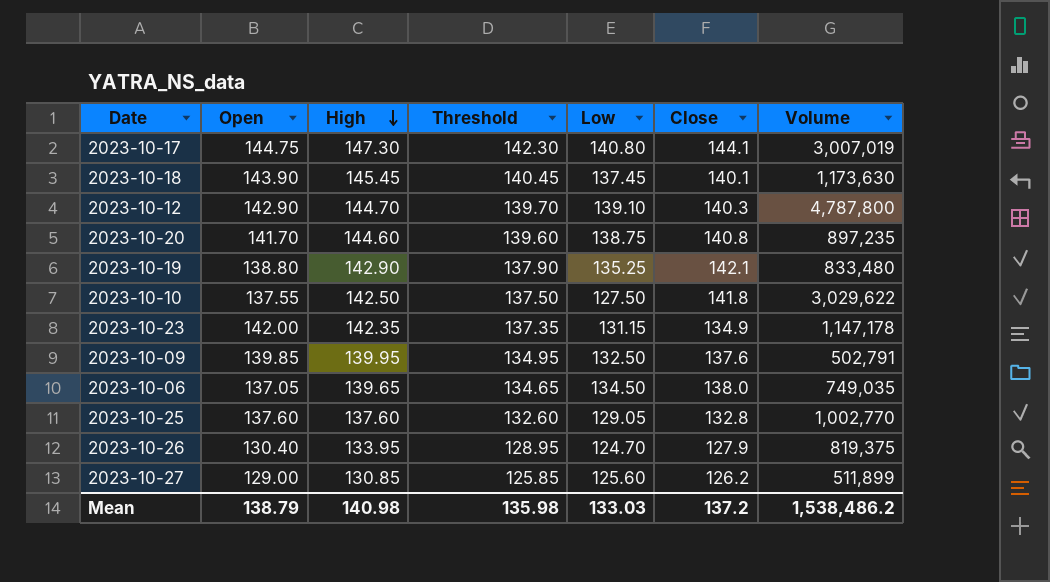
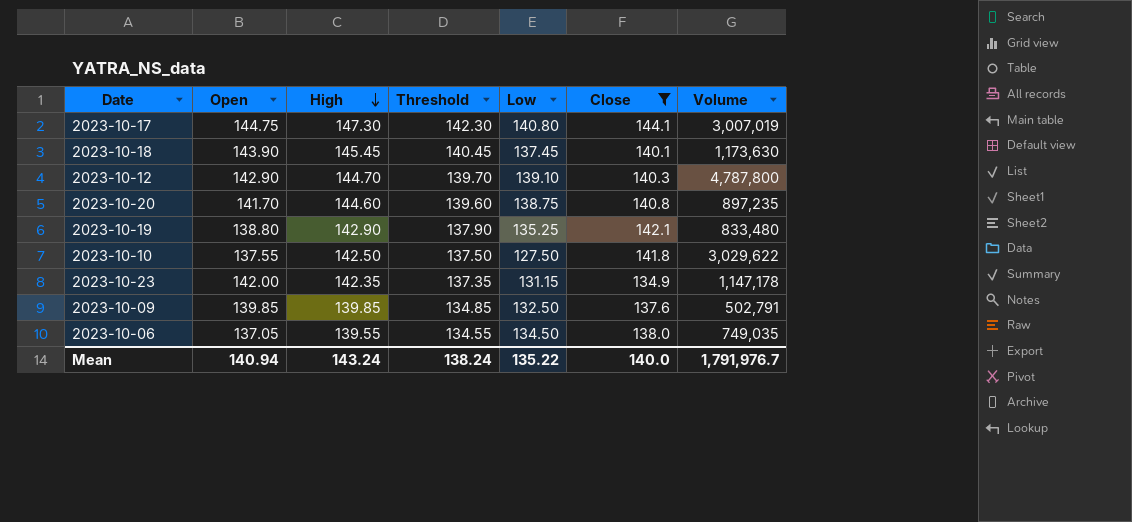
filter: none -> Close >= 134.9
2023-10-09 | High: 139.95 -> 139.85
2023-10-09 | Threshold: 134.95 -> 134.85
2023-10-06 | High: 139.65 -> 139.55
2023-10-06 | Threshold: 134.65 -> 134.55
Mean | Open: 138.79 -> 140.94
Mean | High: 140.98 -> 143.24
Mean | Threshold: 135.98 -> 138.24
Mean | Low: 133.03 -> 135.22
Mean | Close: 137.2 -> 140.0
Mean | Volume: 1,538,486.2 -> 1,791,976.7

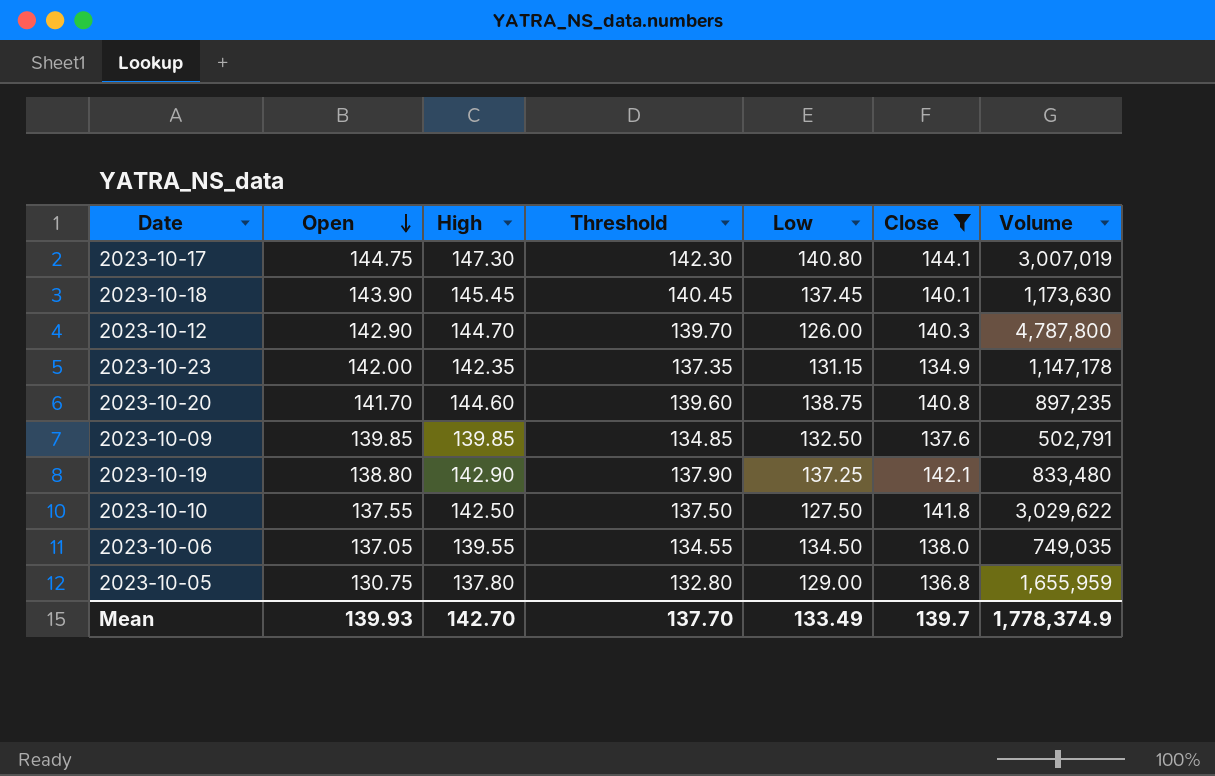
row order: High descending -> Open descending
2023-10-12 | Low: 139.10 -> 126.00
2023-10-19 | Low: 135.25 -> 137.25
row 2023-10-05: none -> 130.75 | 137.80 | 132.80 | 129.00 | 136.8 | 1,655,959
Mean | Open: 140.94 -> 139.93
Mean | High: 143.24 -> 142.70
Mean | Threshold: 138.24 -> 137.70
Mean | Low: 135.22 -> 133.49
Mean | Close: 140.0 -> 139.7
Mean | Volume: 1,791,976.7 -> 1,778,374.9

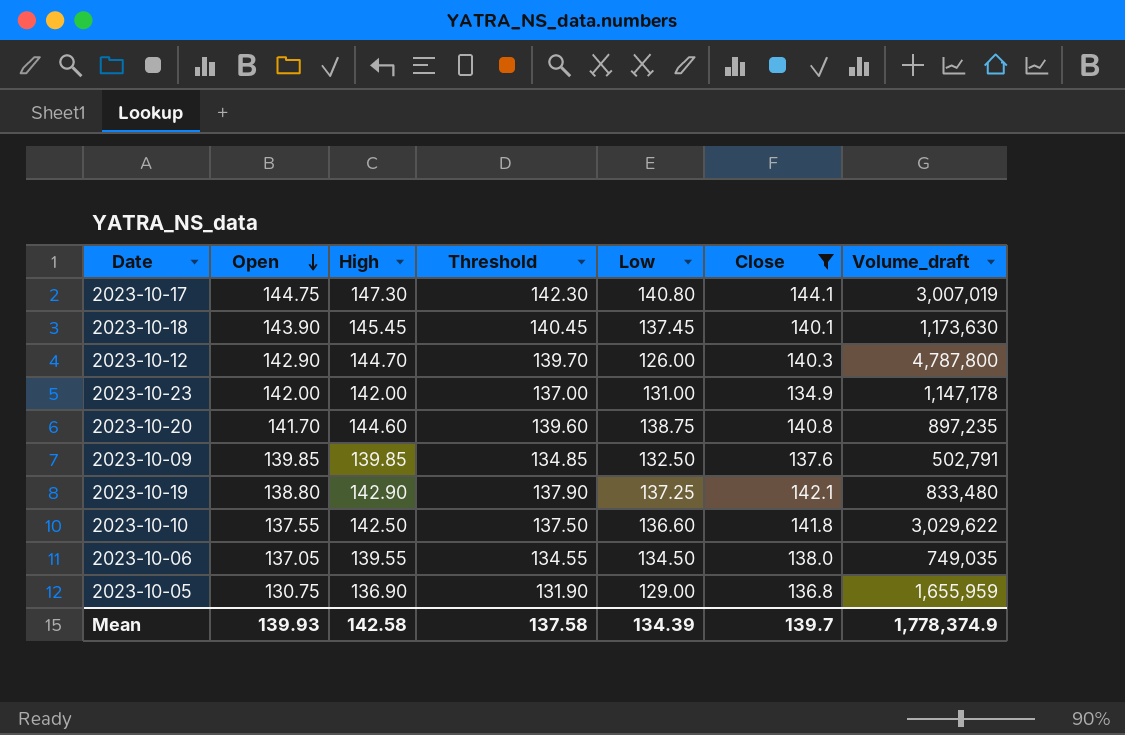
column name: Volume -> Volume_draft
2023-10-23 | High: 142.35 -> 142.00
2023-10-23 | Threshold: 137.35 -> 137.00
2023-10-23 | Low: 131.15 -> 131.00
2023-10-10 | Low: 127.50 -> 136.60
2023-10-05 | High: 137.80 -> 136.90
2023-10-05 | Threshold: 132.80 -> 131.90
Mean | High: 142.70 -> 142.58
Mean | Threshold: 137.70 -> 137.58
Mean | Low: 133.49 -> 134.39

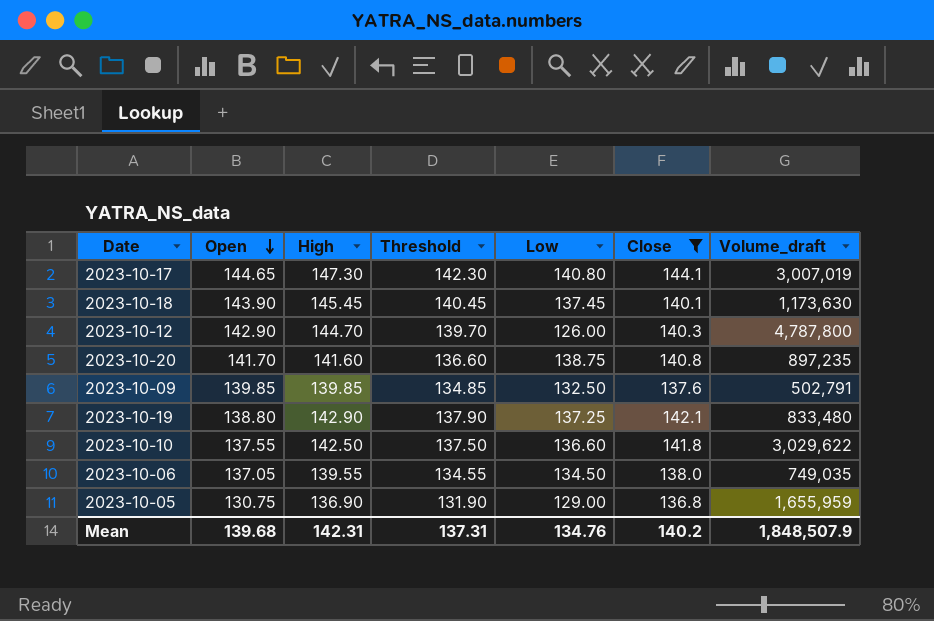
row 2023-10-23: 142.00 | 142.00 | 137.00 | 131.00 | 134.9 | 1,147,178 -> none
2023-10-17 | Open: 144.75 -> 144.65
2023-10-20 | High: 144.60 -> 141.60
2023-10-20 | Threshold: 139.60 -> 136.60
Mean | Open: 139.93 -> 139.68
Mean | High: 142.58 -> 142.31
Mean | Threshold: 137.58 -> 137.31
Mean | Low: 134.39 -> 134.76
Mean | Close: 139.7 -> 140.2
Mean | Volume_draft: 1,778,374.9 -> 1,848,507.9

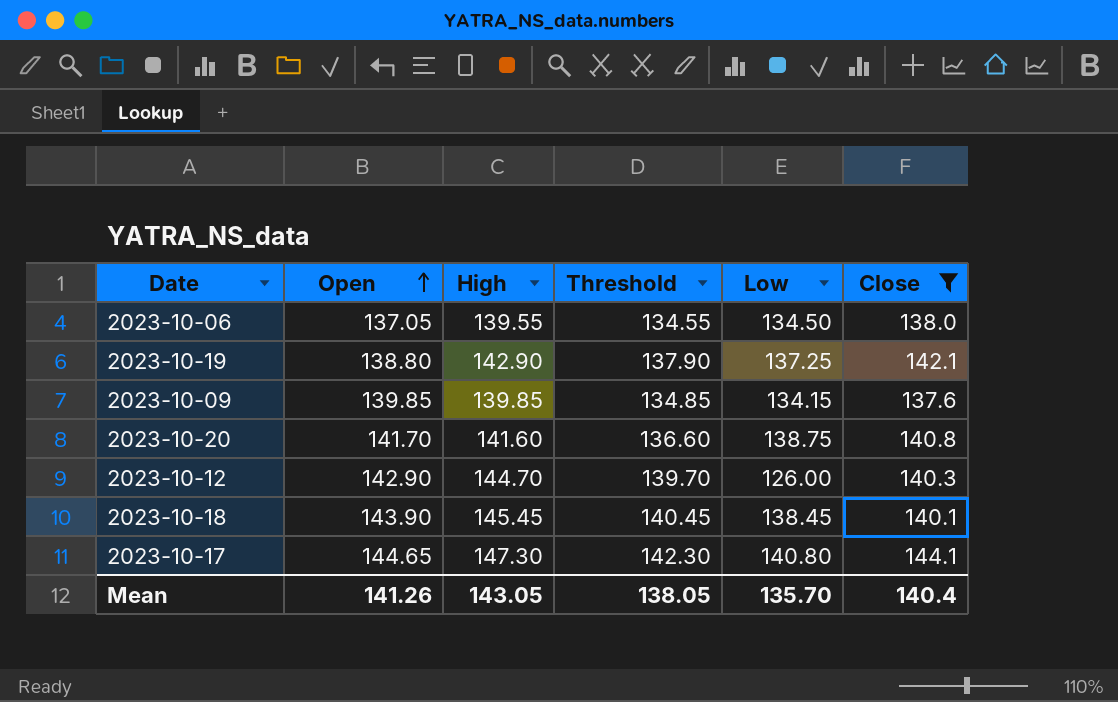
row order: Open descending -> Open ascending
column Volume_draft | position: 7 -> none
row 2023-10-10: 137.55 | 142.50 | 137.50 | 136.60 | 141.8 | 3,029,622 -> none
row 2023-10-05: 130.75 | 136.90 | 131.90 | 129.00 | 136.8 | 1,655,959 -> none
2023-10-09 | Low: 132.50 -> 134.15
2023-10-18 | Low: 137.45 -> 138.45
Mean | Open: 139.68 -> 141.26
Mean | High: 142.31 -> 143.05
Mean | Threshold: 137.31 -> 138.05
Mean | Low: 134.76 -> 135.70
Mean | Close: 140.2 -> 140.4

